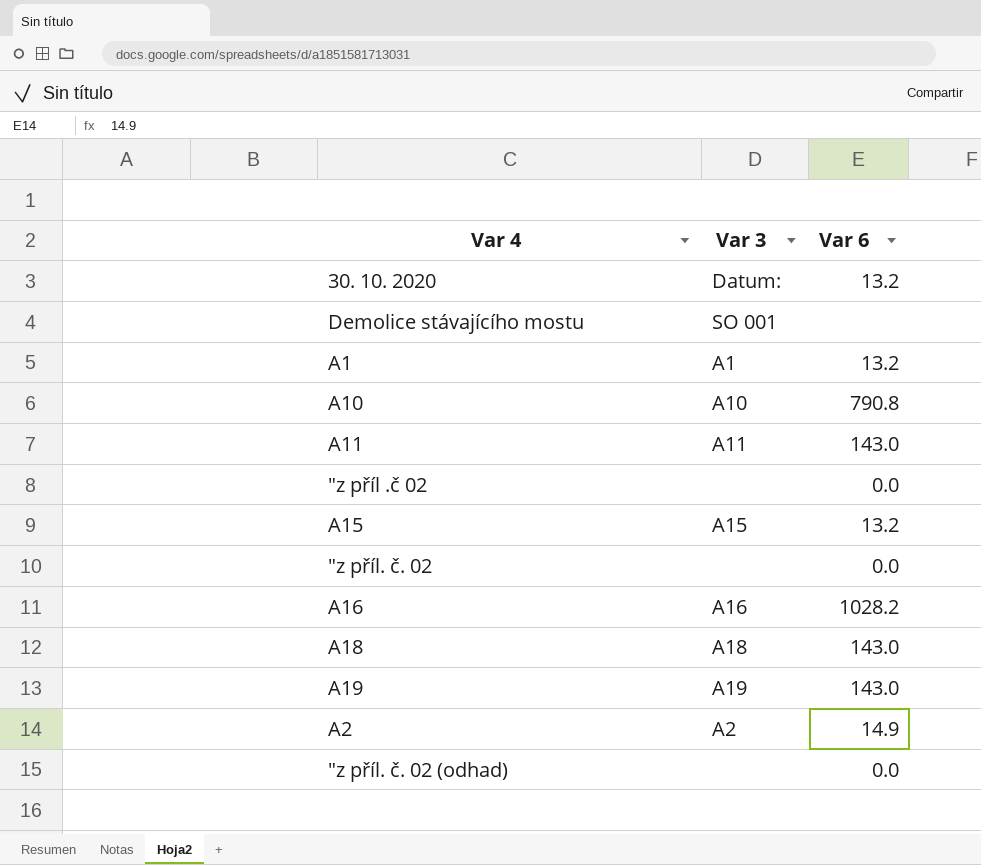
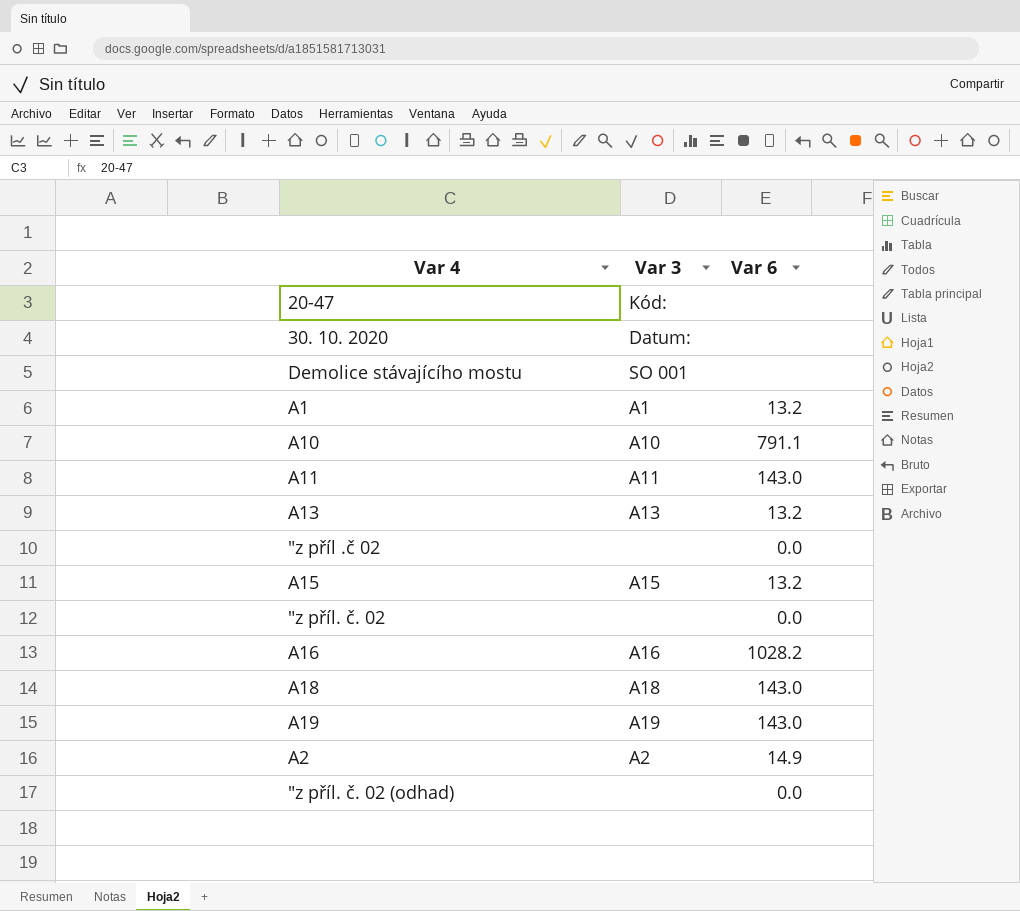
row 20-47: none -> Kód: | none
30. 10. 2020 | Var 6: 13.2 -> none
A10 | Var 6: 790.8 -> 791.1
row A13: none -> A13 | 13.2

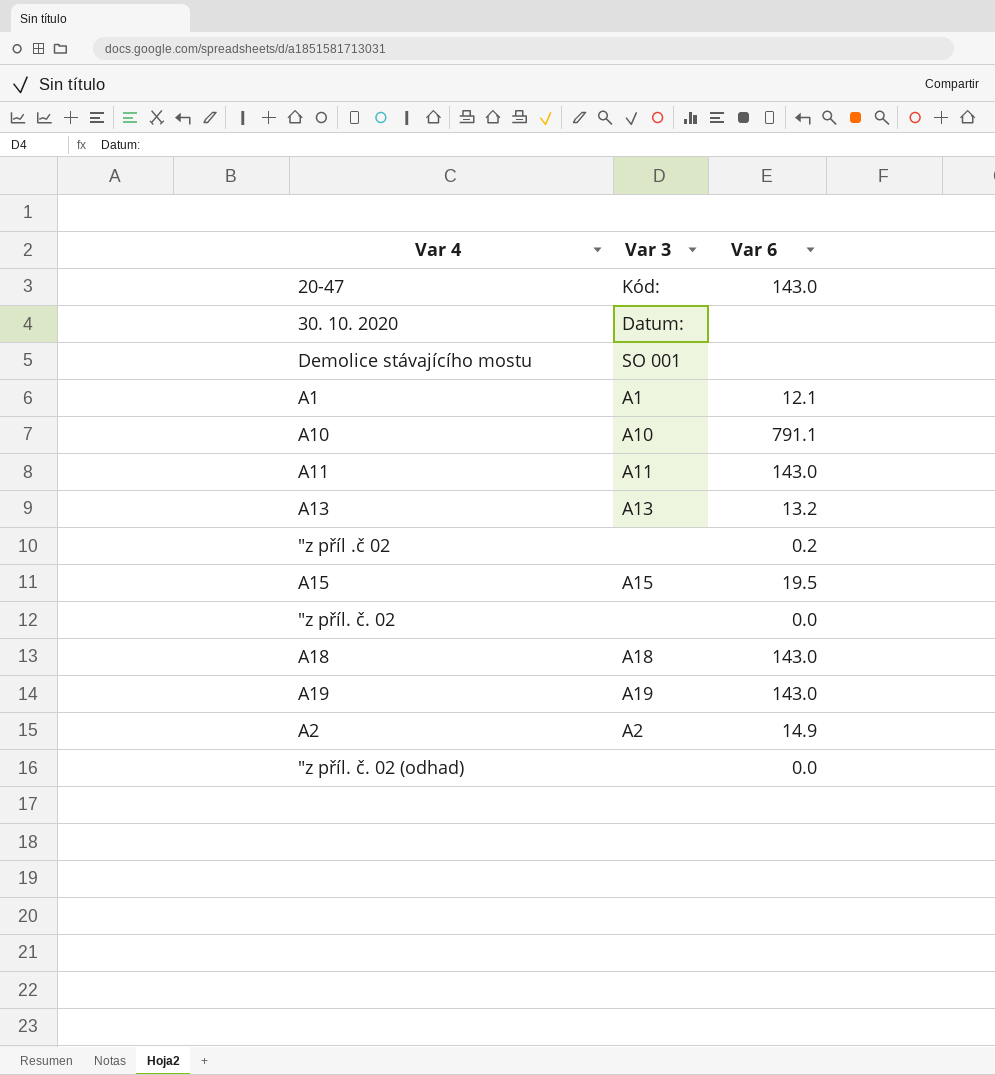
row A16: A16 | 1028.2 -> none
20-47 | Var 6: none -> 143.0
A1 | Var 6: 13.2 -> 12.1
"z příl .č 02 | Var 6: 0.0 -> 0.2
A15 | Var 6: 13.2 -> 19.5

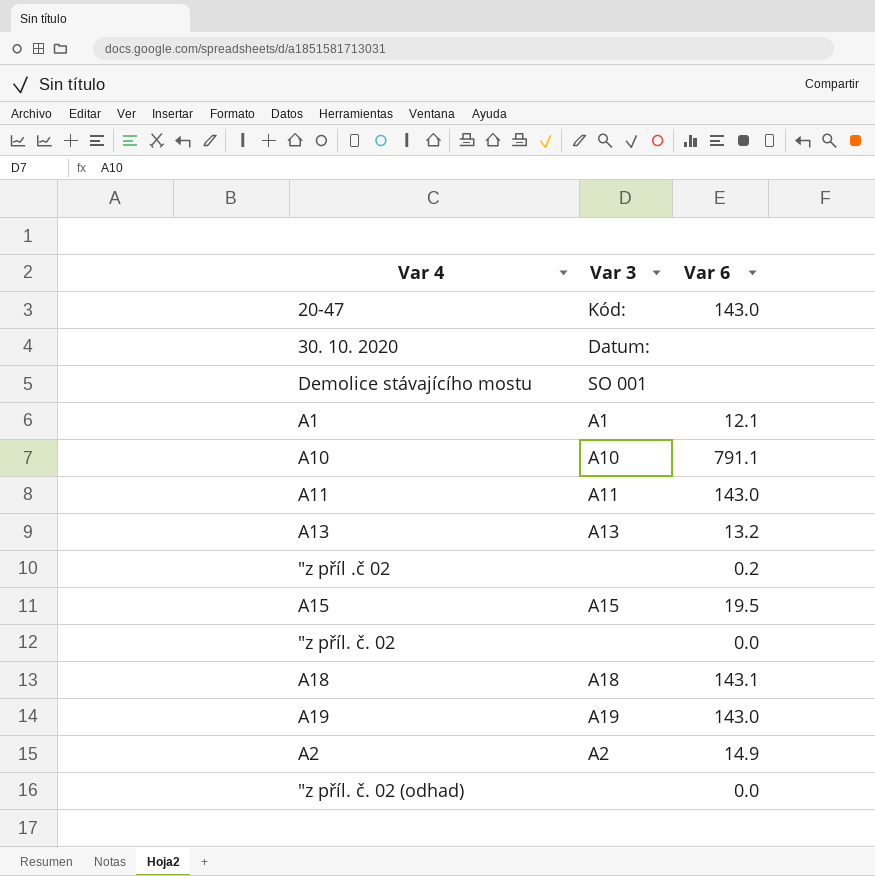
A18 | Var 6: 143.0 -> 143.1

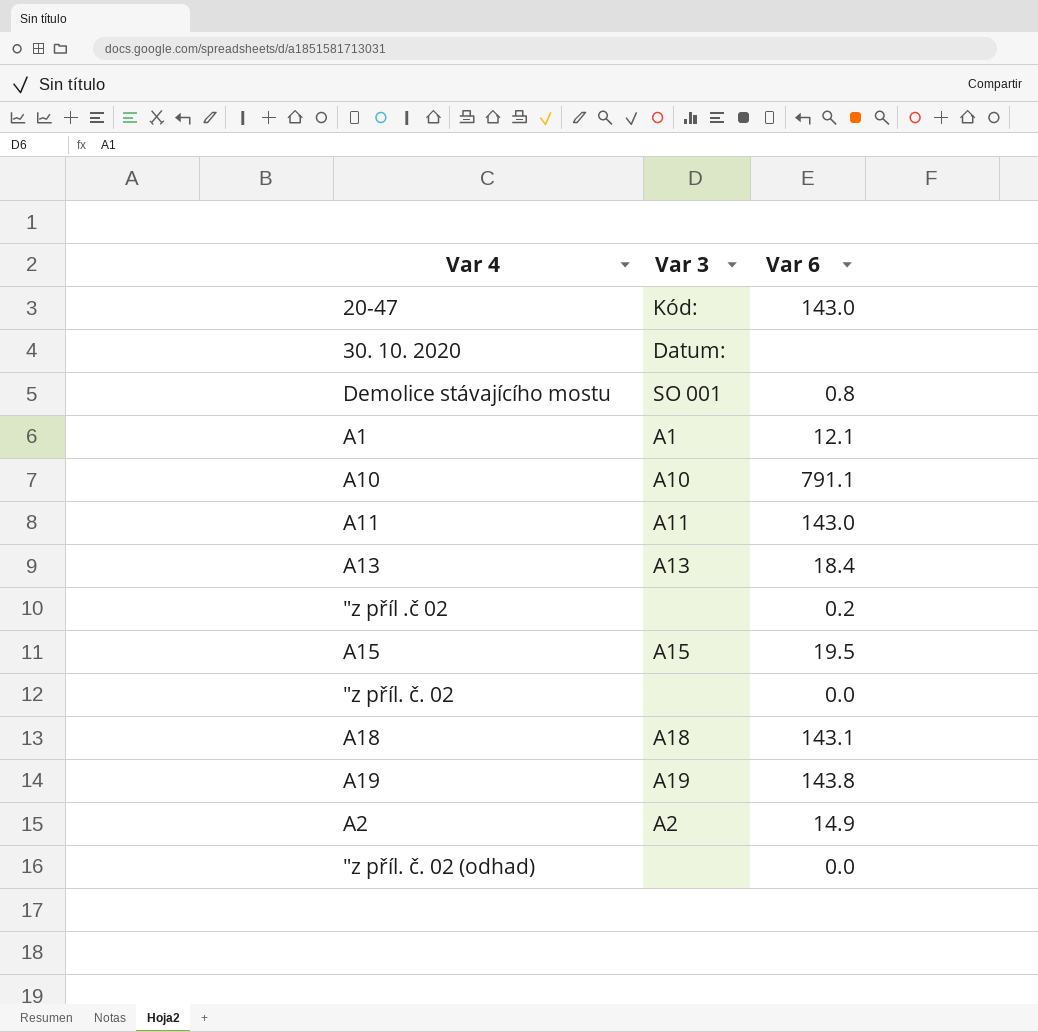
Demolice stávajícího mostu | Var 6: none -> 0.8
A13 | Var 6: 13.2 -> 18.4
A19 | Var 6: 143.0 -> 143.8

